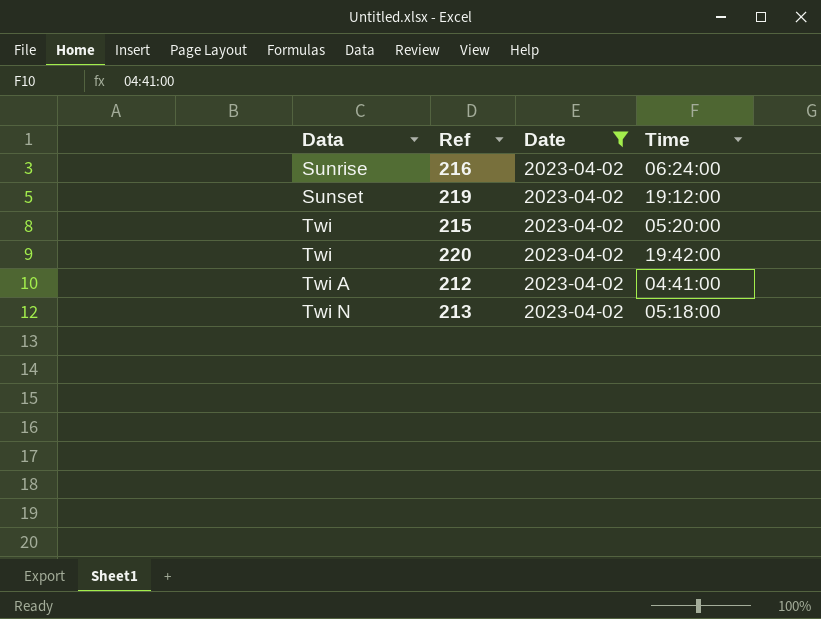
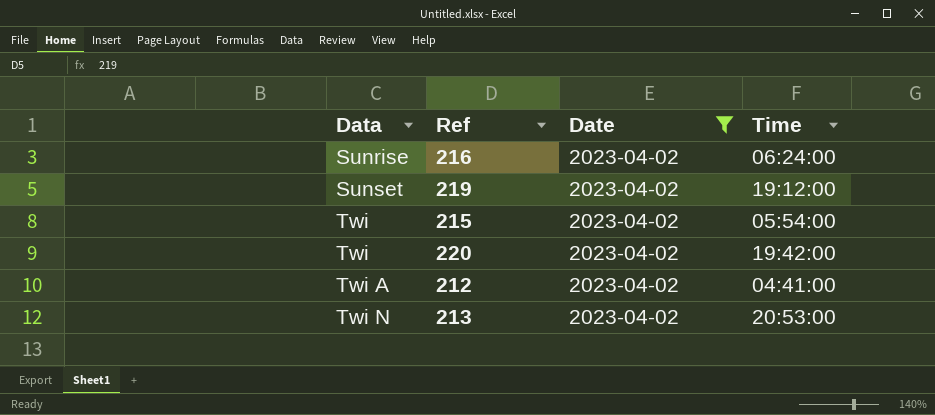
215 | Time: 05:20:00 -> 05:54:00
213 | Time: 05:18:00 -> 20:53:00

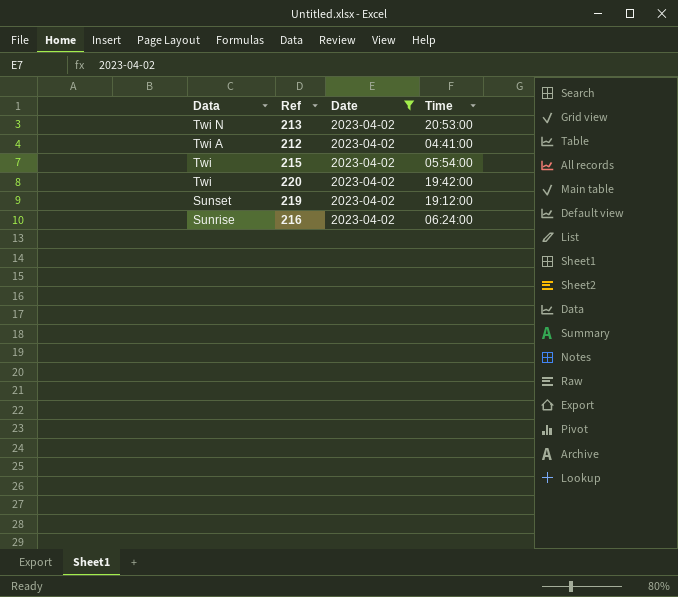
row order: Data ascending -> Data descending

